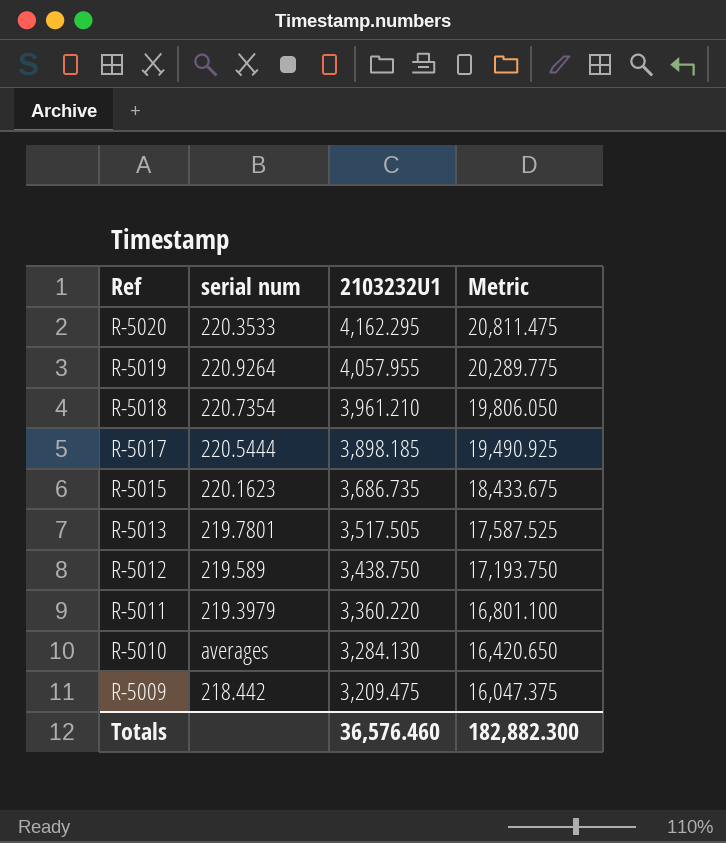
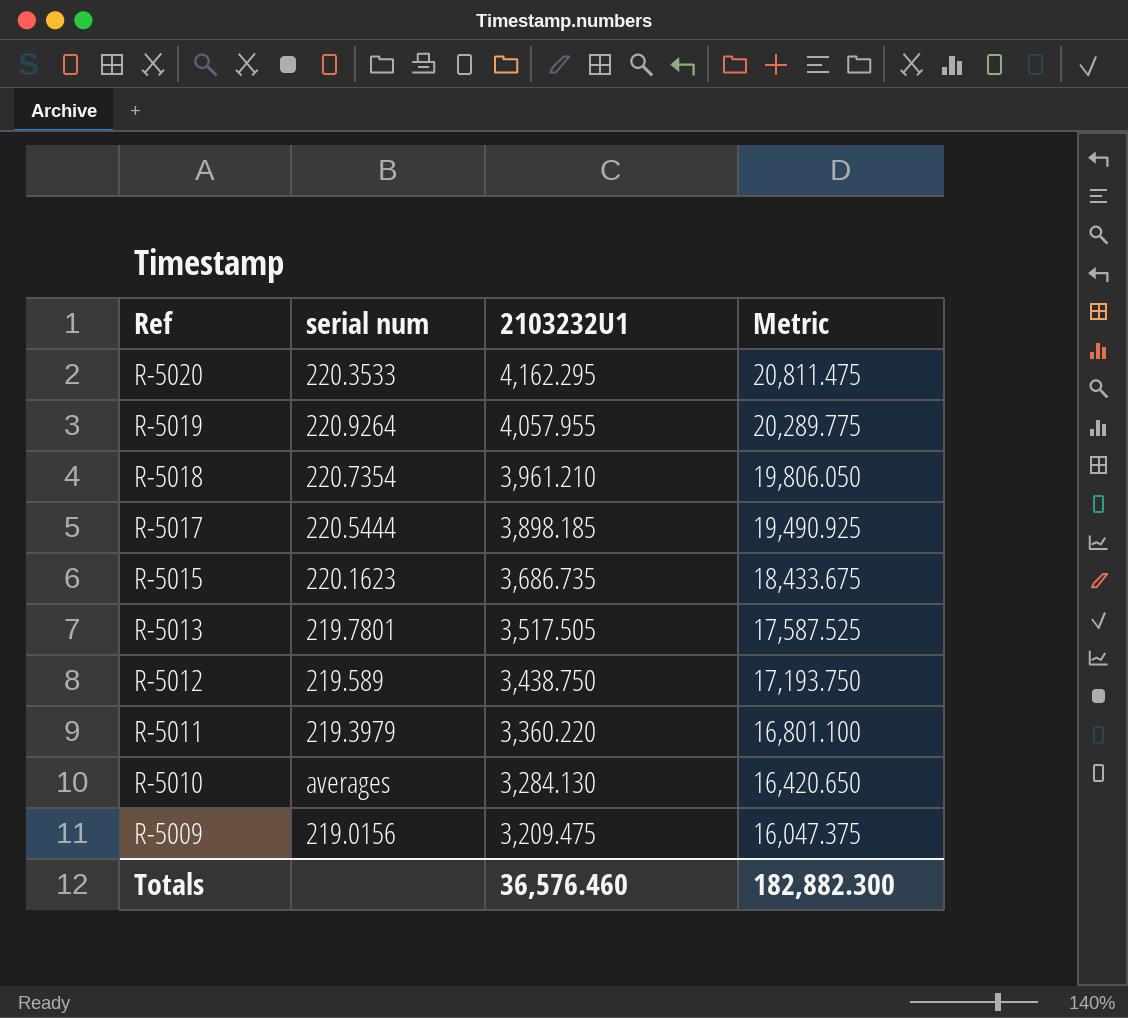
R-5009 | serial num: 218.442 -> 219.0156

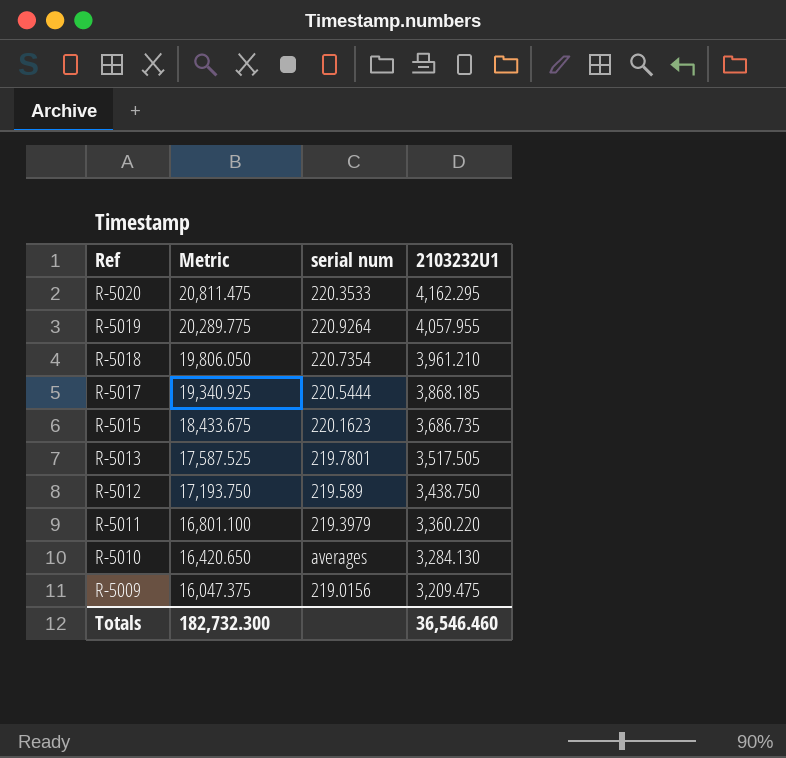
column Metric | position: 4 -> 2
R-5017 | Metric: 19,490.925 -> 19,340.925
R-5017 | 2103232U1: 3,898.185 -> 3,868.185
Totals | Metric: 182,882.300 -> 182,732.300
Totals | 2103232U1: 36,576.460 -> 36,546.460

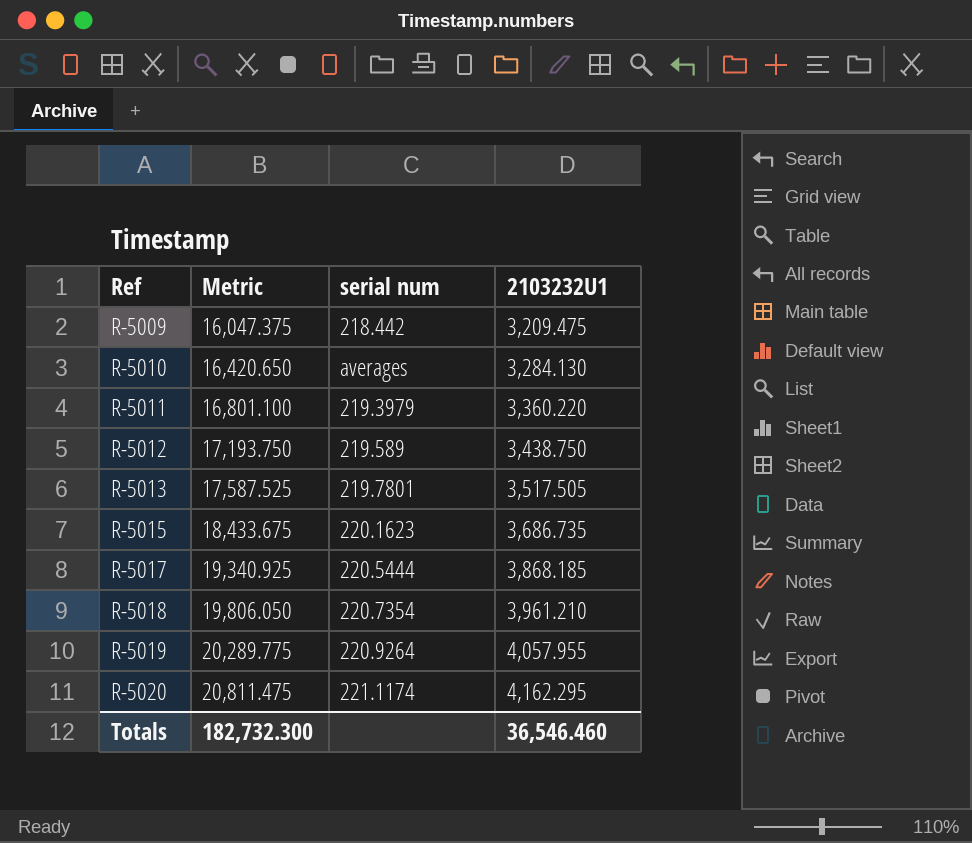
row order: Ref descending -> Ref ascending
R-5009 | serial num: 219.0156 -> 218.442
R-5020 | serial num: 220.3533 -> 221.1174

